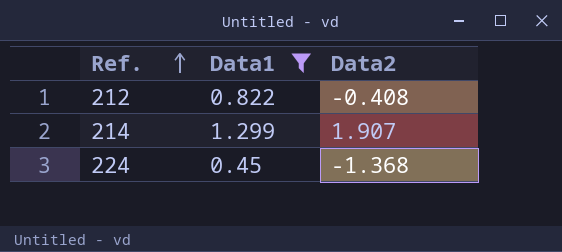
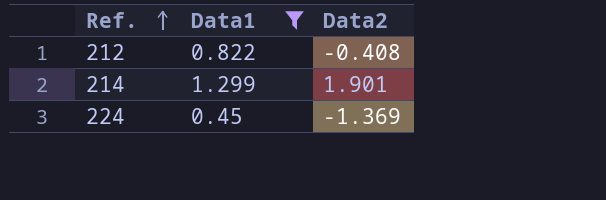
214 | Data2: 1.907 -> 1.901
224 | Data2: -1.368 -> -1.369

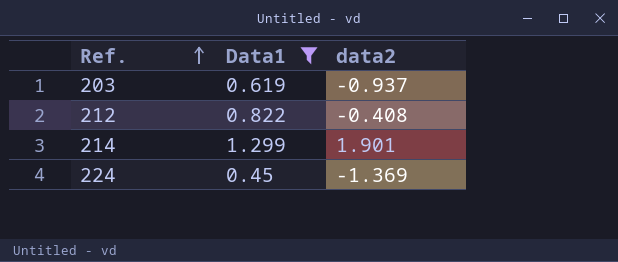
column name: Data2 -> data2
row 203: none -> 0.619 | -0.937

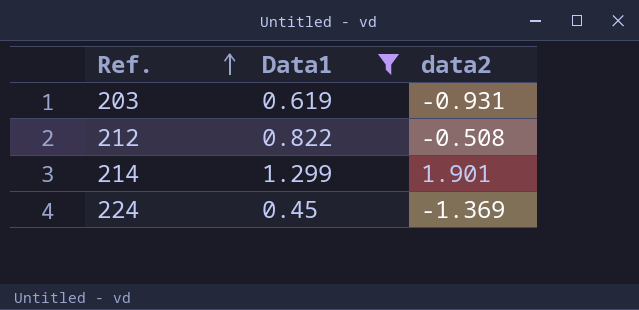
203 | data2: -0.937 -> -0.931
212 | data2: -0.408 -> -0.508

